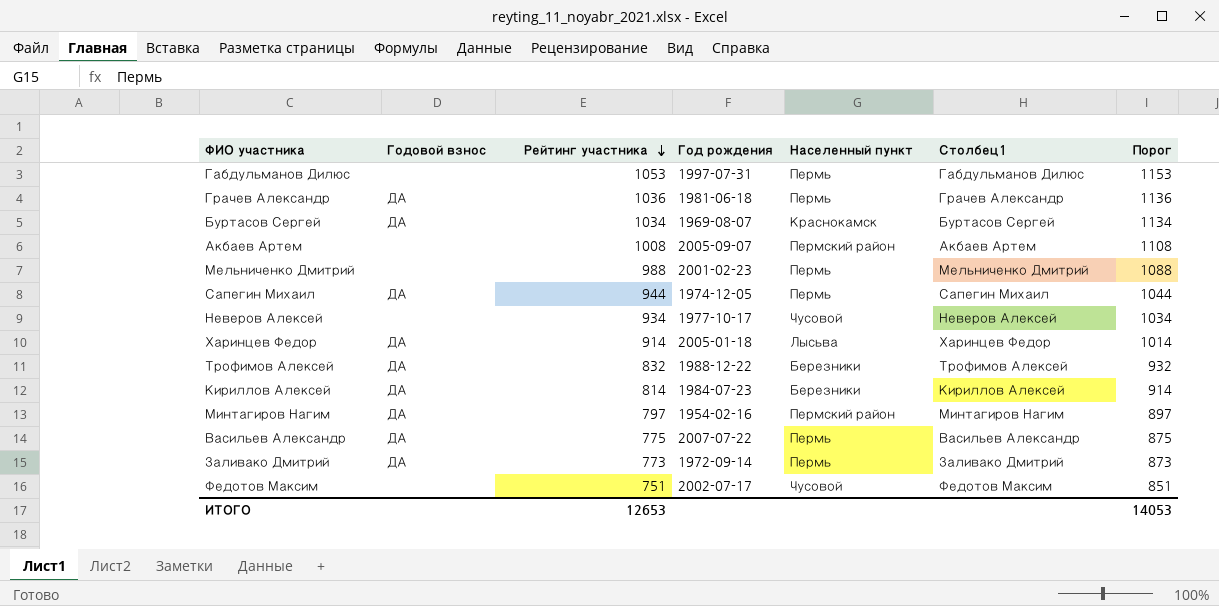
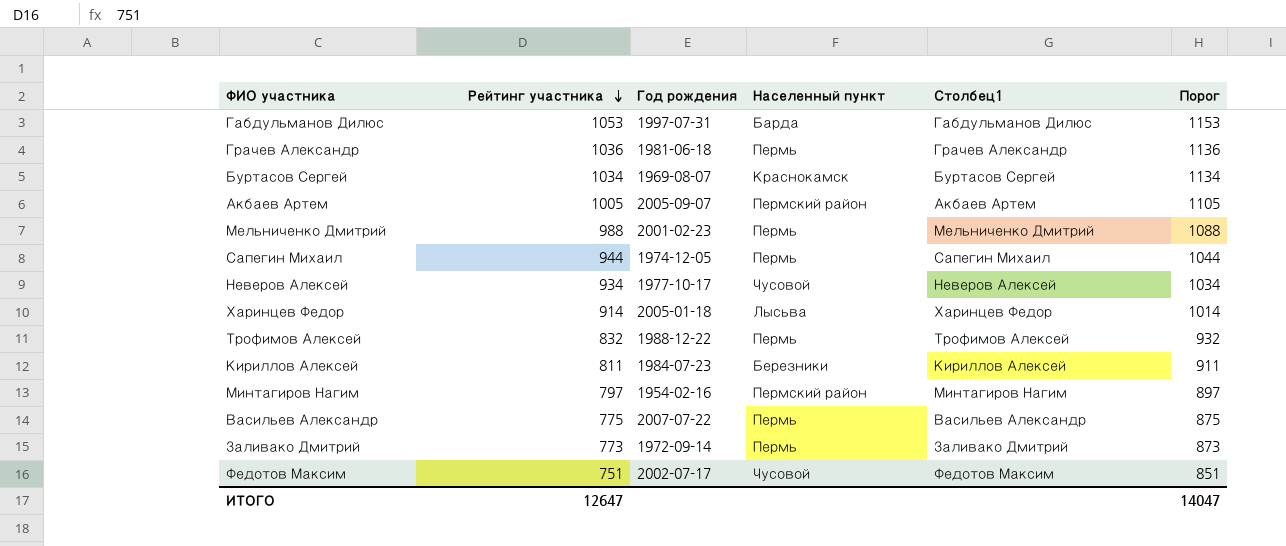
column Годовой взнос | position: 2 -> none
Габдульманов Дилюс | Населенный пункт: Пермь -> Барда
Акбаев Артем | Рейтинг участника: 1008 -> 1005
Акбаев Артем | Порог: 1108 -> 1105
Трофимов Алексей | Населенный пункт: Березники -> Пермь
Кириллов Алексей | Рейтинг участника: 814 -> 811
Кириллов Алексей | Порог: 914 -> 911
ИТОГО | Рейтинг участника: 12653 -> 12647
ИТОГО | Порог: 14053 -> 14047

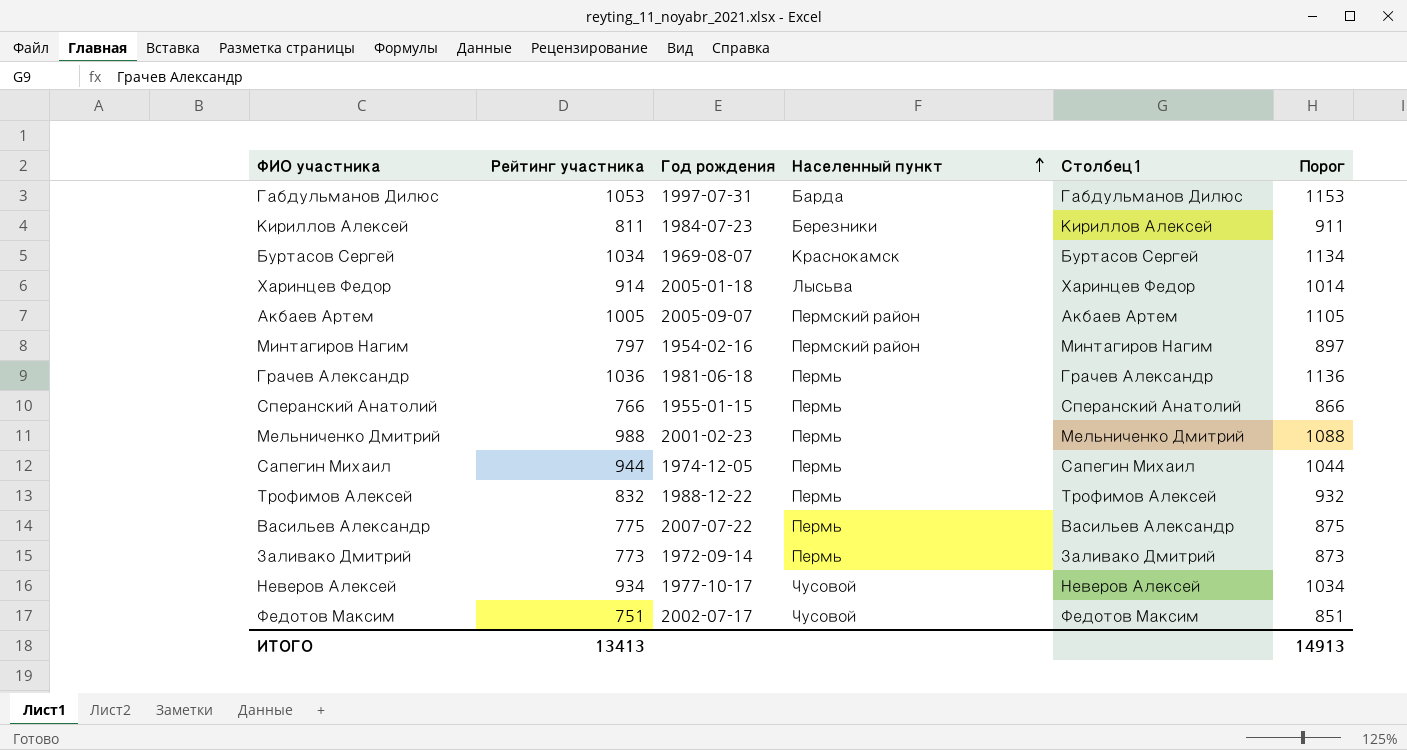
row order: Рейтинг участника descending -> Населенный пункт ascending
row Сперанский Анатолий: none -> 766 | 1955-01-15 | Пермь | Сперанский Анатолий | 866
ИТОГО | Рейтинг участника: 12647 -> 13413
ИТОГО | Порог: 14047 -> 14913

